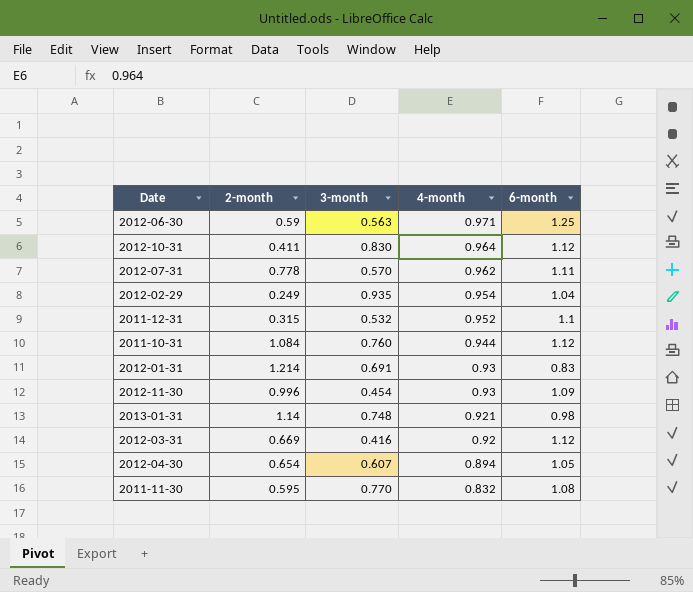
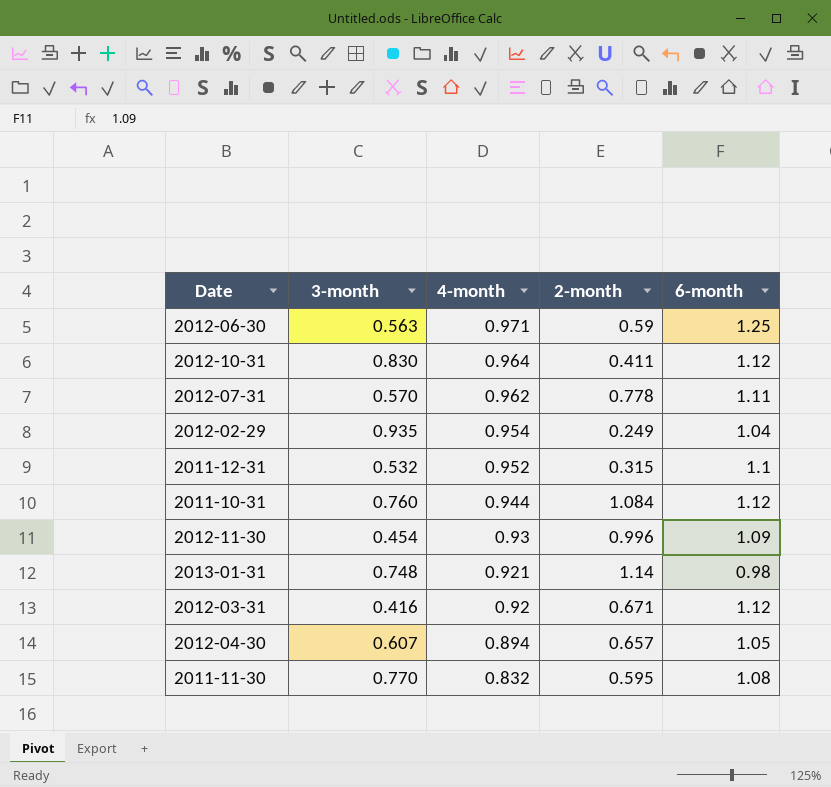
column 2-month | position: 2 -> 4
row 2012-01-31: 1.214 | 0.691 | 0.93 | 0.83 -> none
2012-03-31 | 2-month: 0.669 -> 0.671
2012-04-30 | 2-month: 0.654 -> 0.657

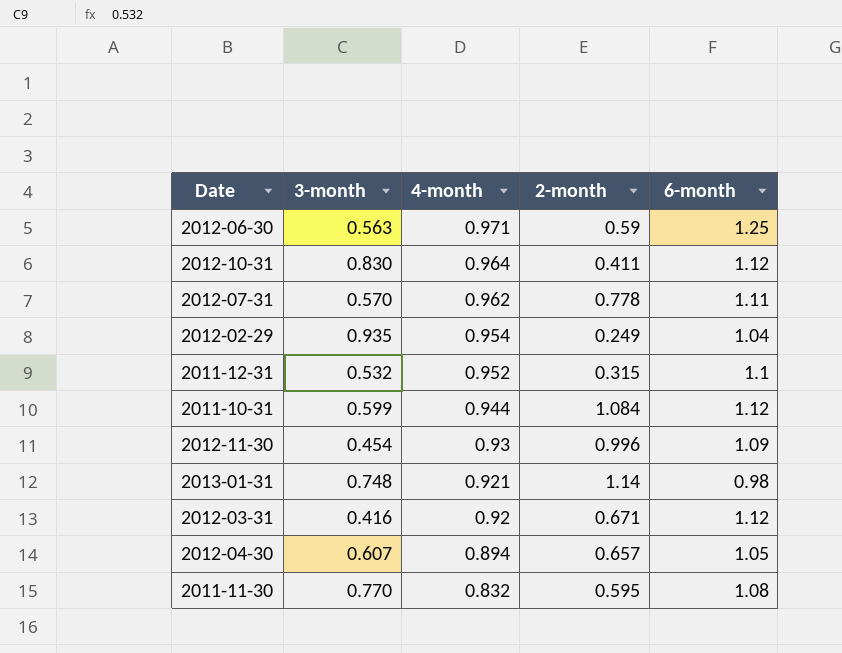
2011-10-31 | 3-month: 0.760 -> 0.599

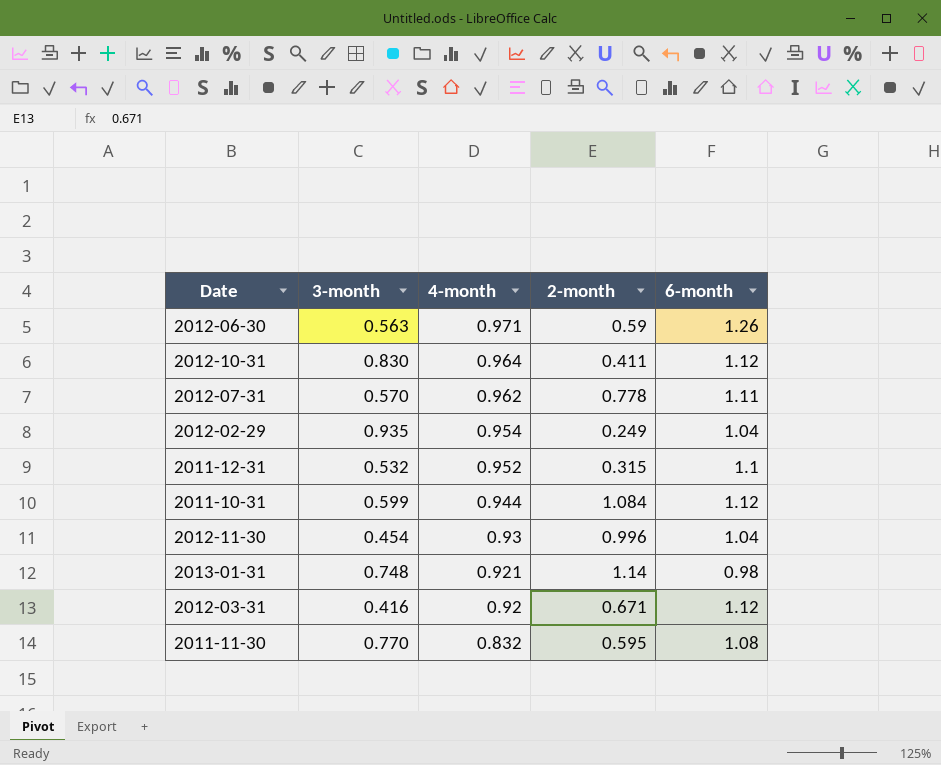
row 2012-04-30: 0.607 | 0.894 | 0.657 | 1.05 -> none
2012-06-30 | 6-month: 1.25 -> 1.26
2012-11-30 | 6-month: 1.09 -> 1.04

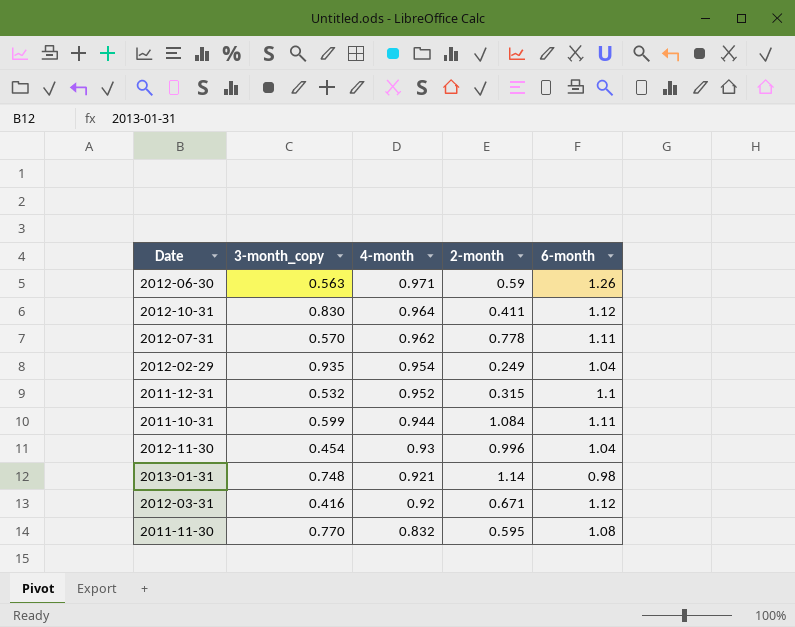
column name: 3-month -> 3-month_copy
2011-10-31 | 6-month: 1.12 -> 1.11

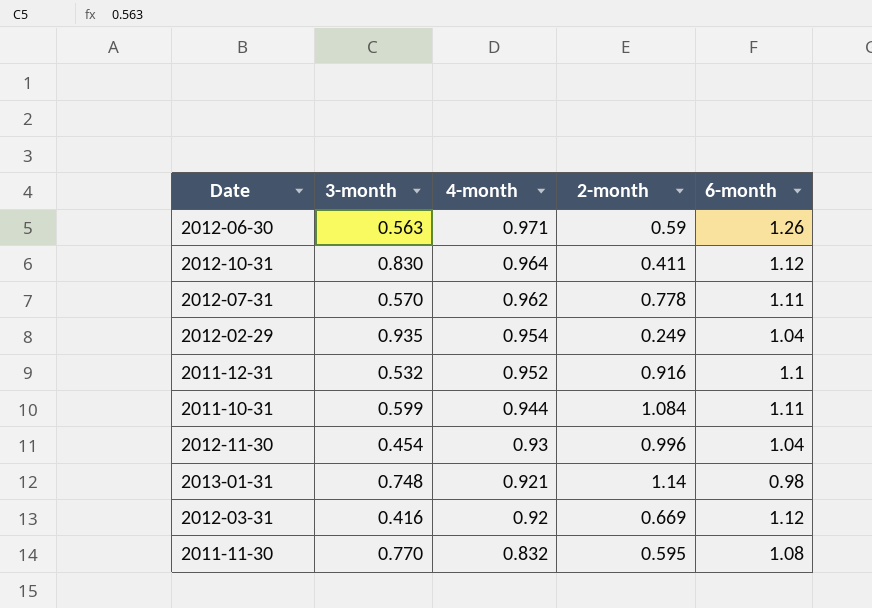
column name: 3-month_copy -> 3-month
2011-12-31 | 2-month: 0.315 -> 0.916
2012-03-31 | 2-month: 0.671 -> 0.669

